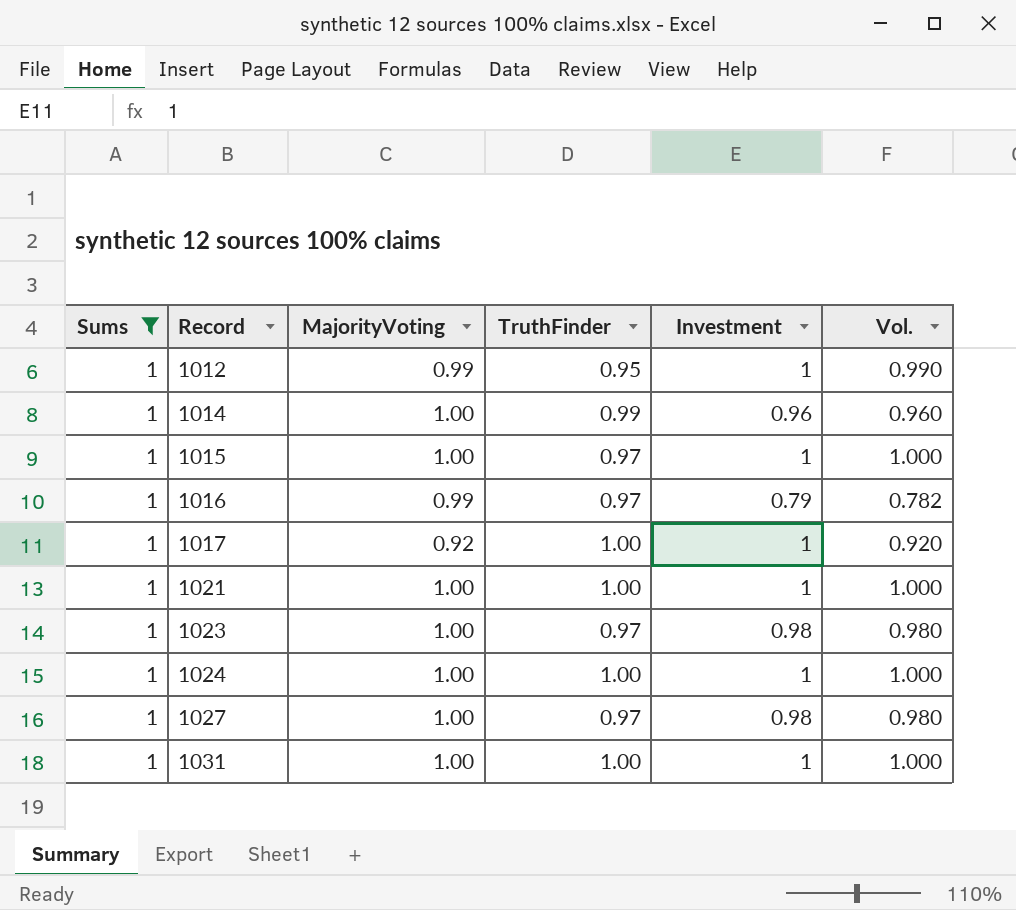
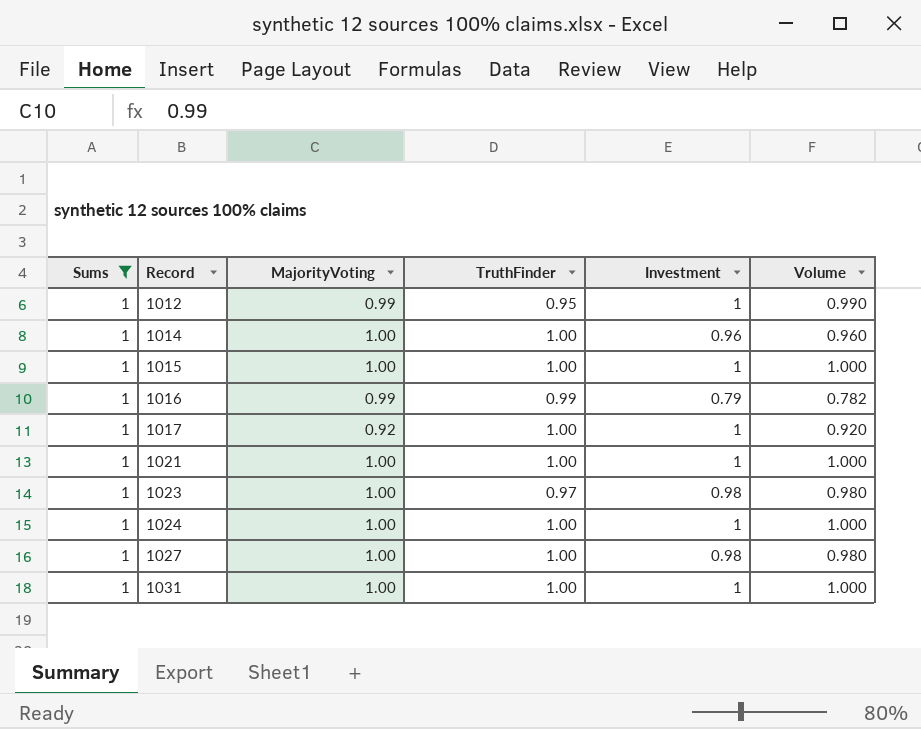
column name: Vol. -> Volume
1014 | TruthFinder: 0.99 -> 1.00
1015 | TruthFinder: 0.97 -> 1.00
1016 | TruthFinder: 0.97 -> 0.99
1027 | TruthFinder: 0.97 -> 1.00

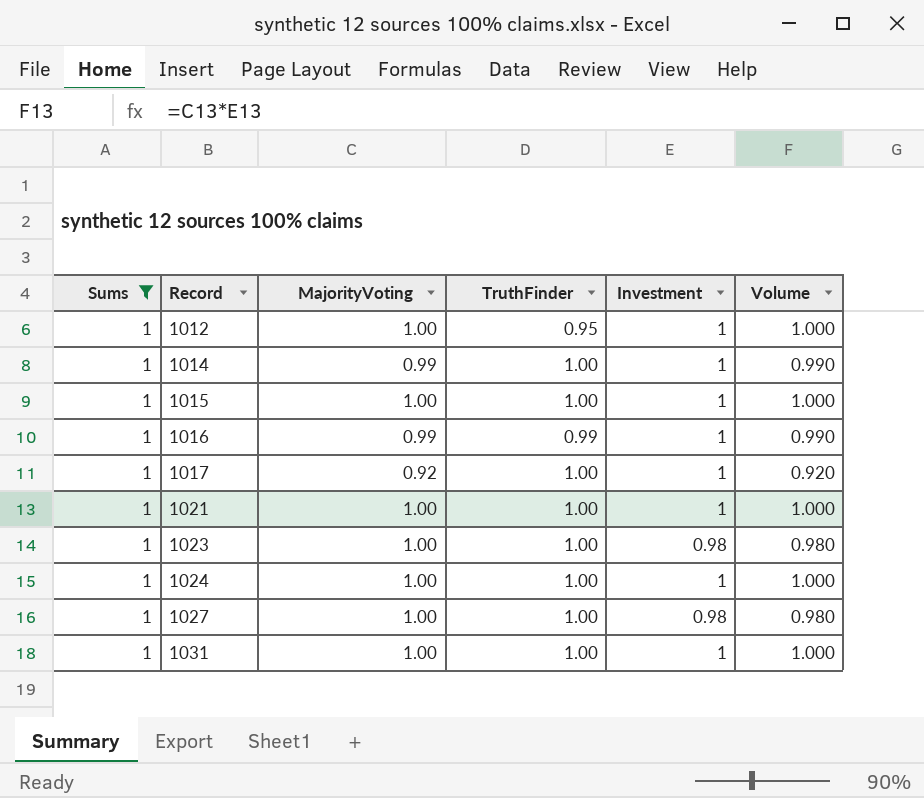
1012 | MajorityVoting: 0.99 -> 1.00
1012 | Volume: 0.990 -> 1.000
1014 | MajorityVoting: 1.00 -> 0.99
1014 | Investment: 0.96 -> 1
1014 | Volume: 0.960 -> 0.990
1016 | Investment: 0.79 -> 1
1016 | Volume: 0.782 -> 0.990
1023 | TruthFinder: 0.97 -> 1.00

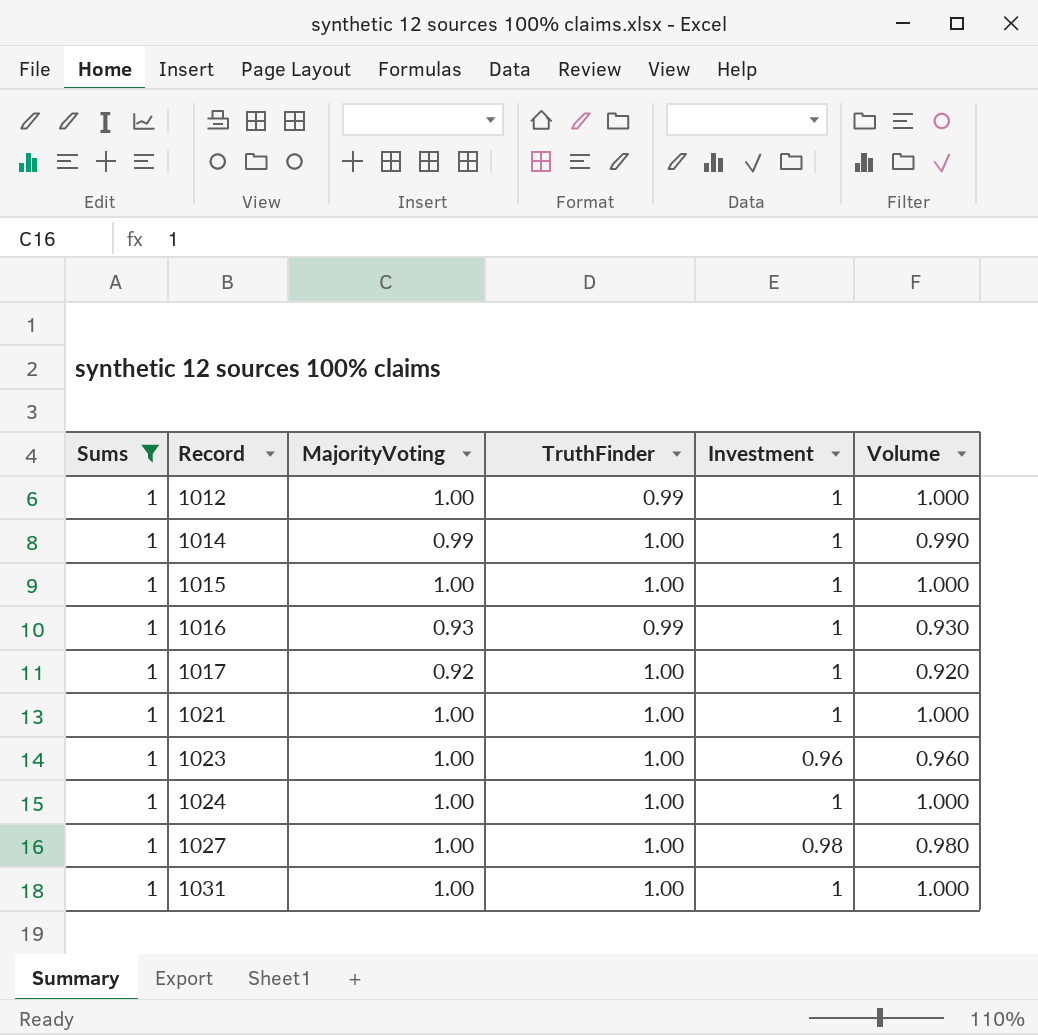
1012 | TruthFinder: 0.95 -> 0.99
1016 | MajorityVoting: 0.99 -> 0.93
1016 | Volume: 0.990 -> 0.930
1023 | Investment: 0.98 -> 0.96
1023 | Volume: 0.980 -> 0.960

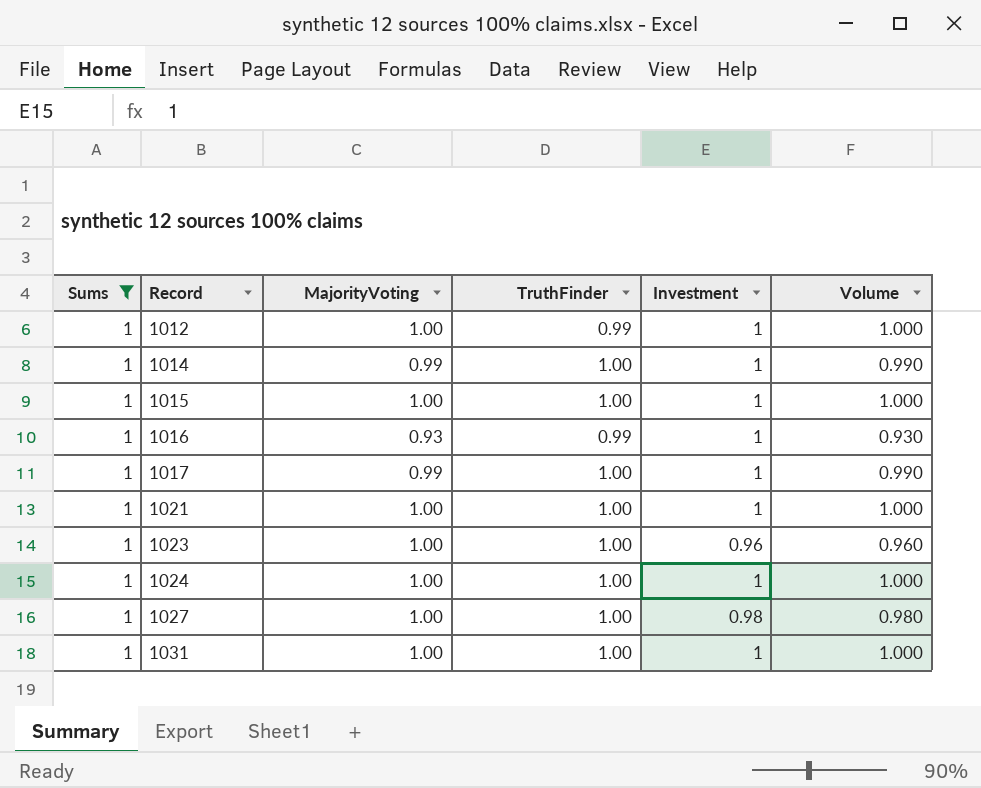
1017 | MajorityVoting: 0.92 -> 0.99
1017 | Volume: 0.920 -> 0.990

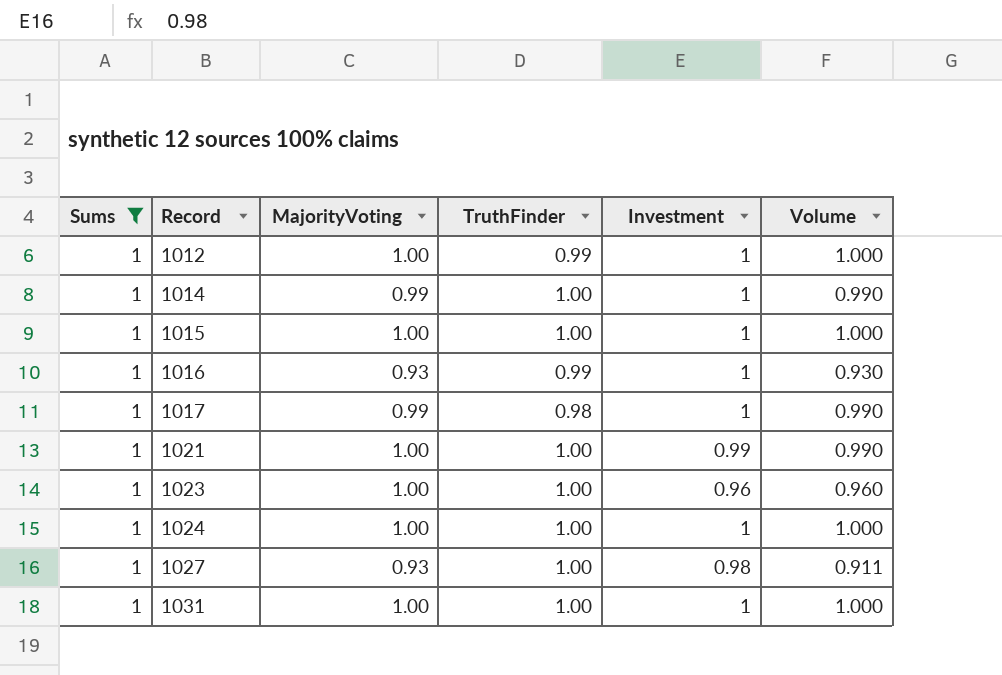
1017 | TruthFinder: 1.00 -> 0.98
1021 | Investment: 1 -> 0.99
1021 | Volume: 1.000 -> 0.990
1027 | MajorityVoting: 1.00 -> 0.93
1027 | Volume: 0.980 -> 0.911

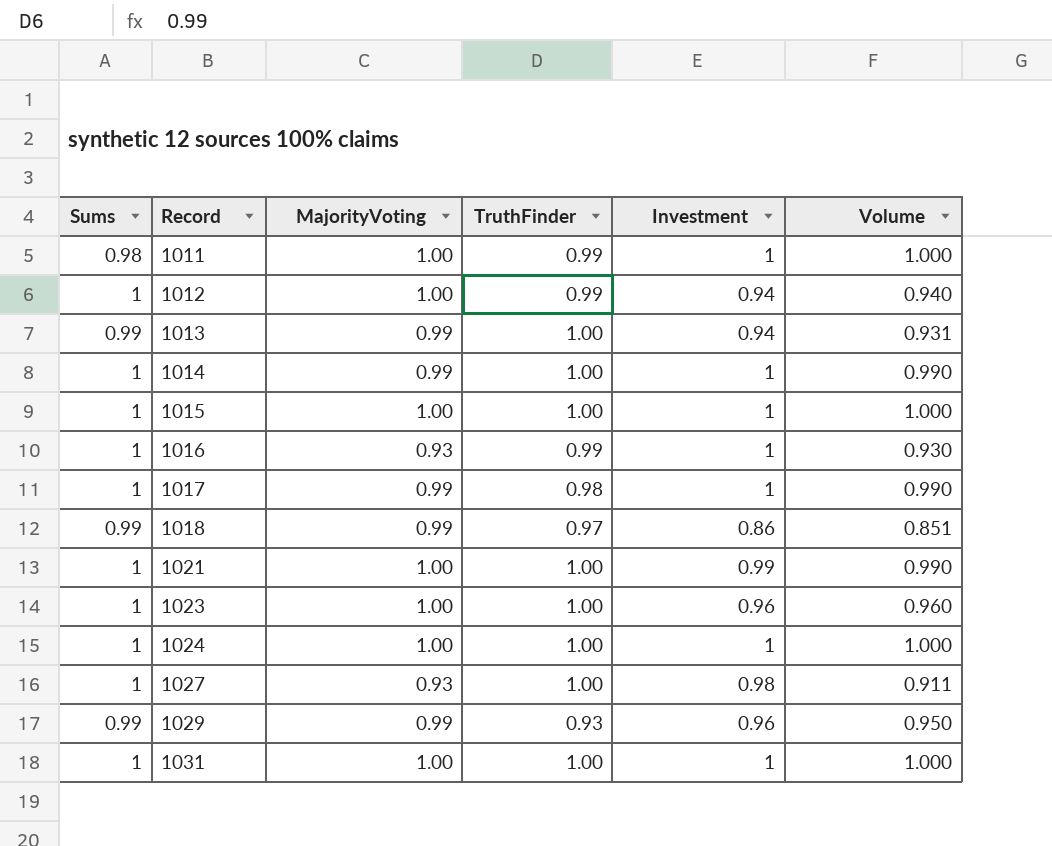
filter: Sums = 1 -> none
1012 | Investment: 1 -> 0.94
1012 | Volume: 1.000 -> 0.940

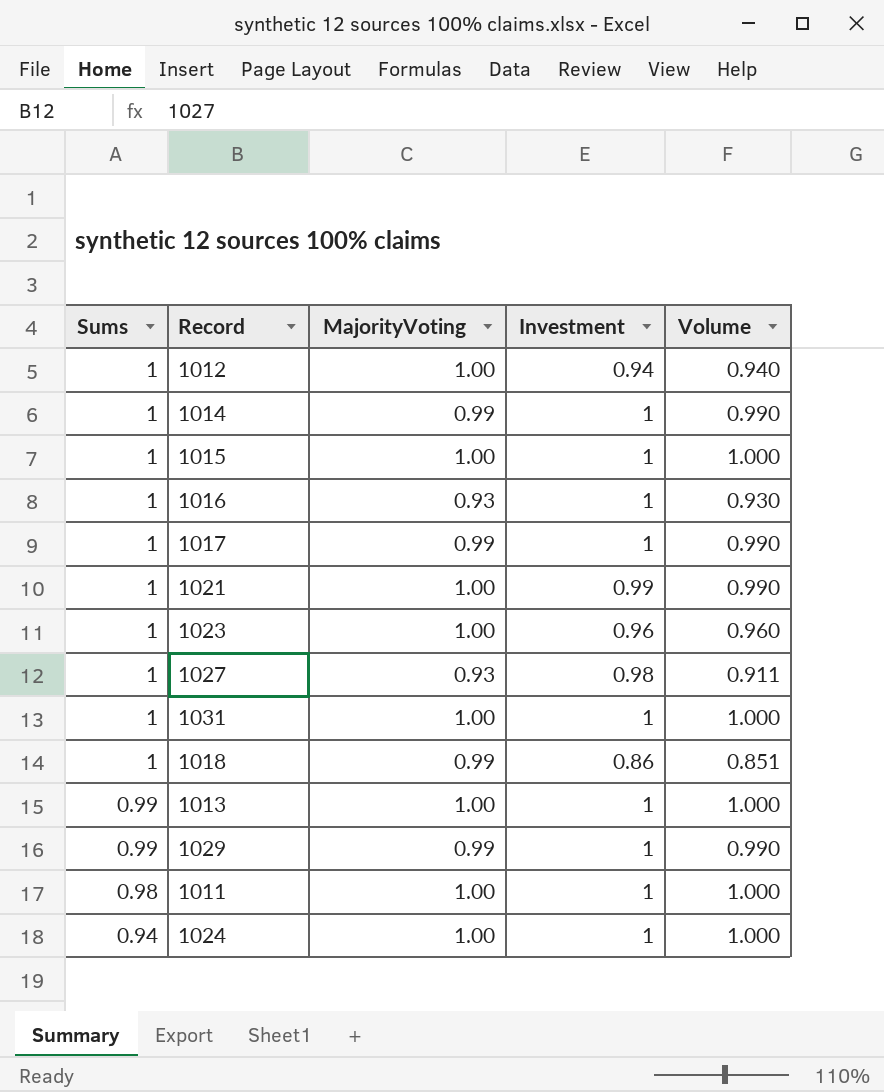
row order: Record ascending -> Sums descending
column TruthFinder | position: 4 -> none
1018 | Sums: 0.99 -> 1
1013 | MajorityVoting: 0.99 -> 1.00
1013 | Investment: 0.94 -> 1
1013 | Volume: 0.931 -> 1.000
1029 | Investment: 0.96 -> 1
1029 | Volume: 0.950 -> 0.990
1024 | Sums: 1 -> 0.94

